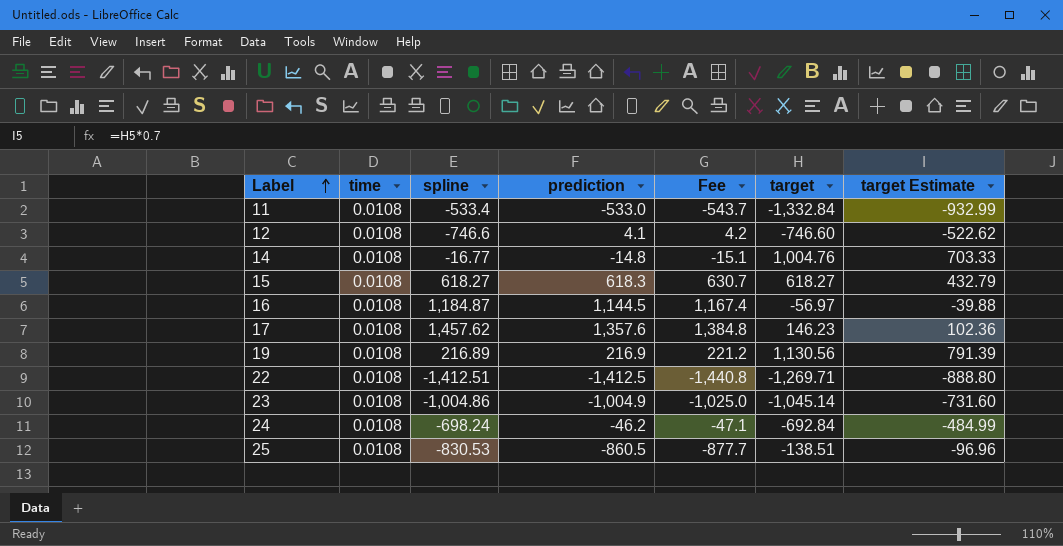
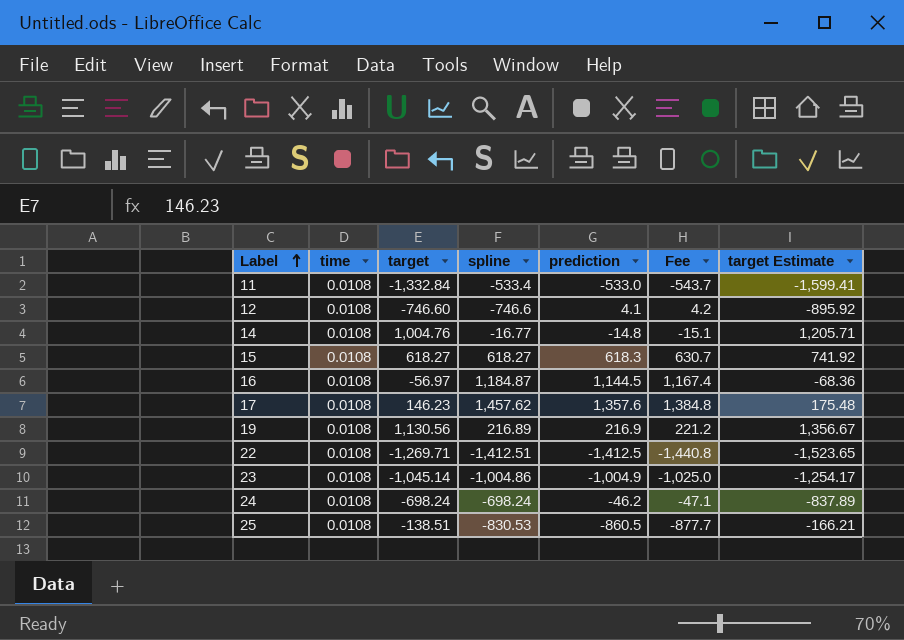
column target | position: 6 -> 3
column target Estimate | formula: [target] * 0.7 -> [target] * 1.2
24 | target: -692.84 -> -698.24

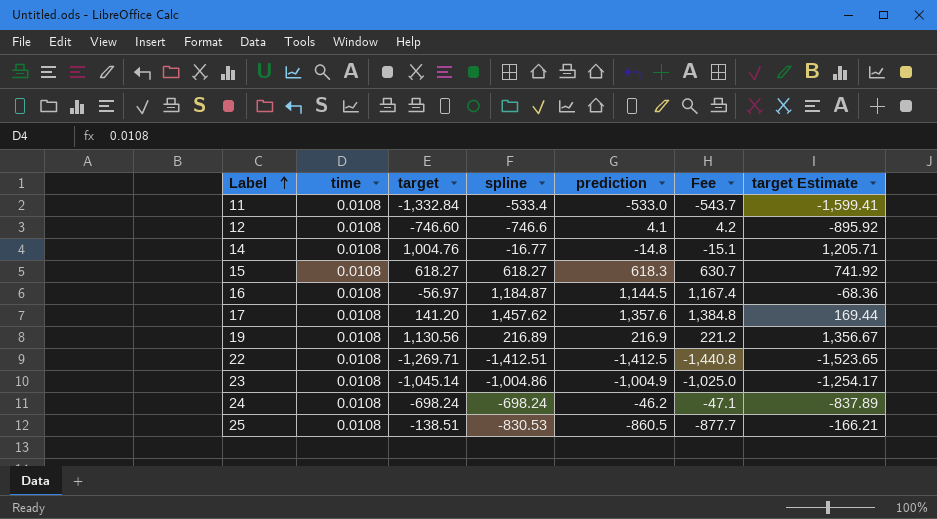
17 | target: 146.23 -> 141.20
17 | target Estimate: 175.48 -> 169.44

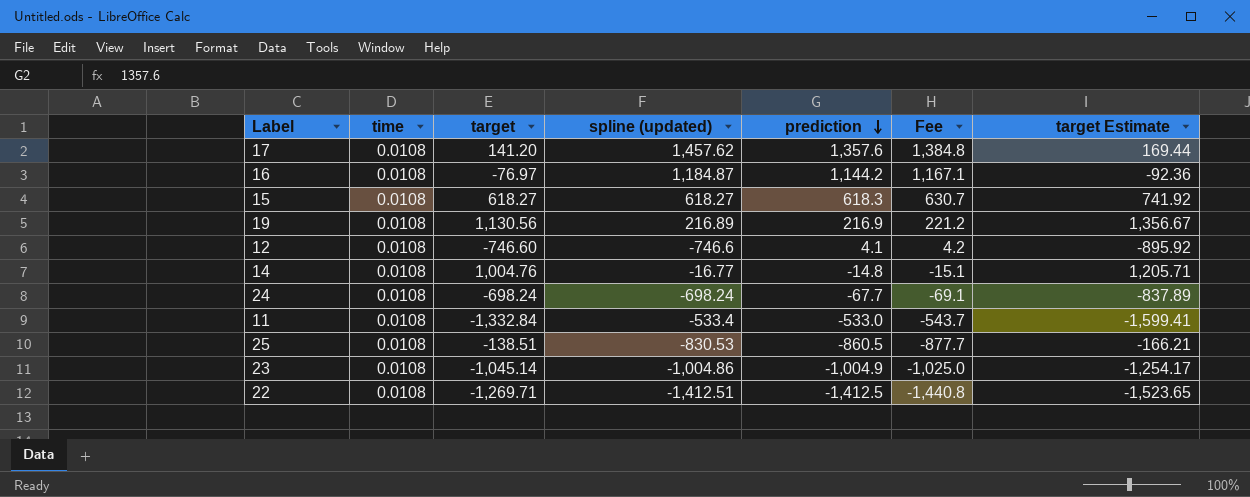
row order: Label ascending -> prediction descending
column name: spline -> spline (updated)
16 | target: -56.97 -> -76.97
16 | prediction: 1,144.5 -> 1,144.2
16 | Fee: 1,167.4 -> 1,167.1
16 | target Estimate: -68.36 -> -92.36
24 | prediction: -46.2 -> -67.7
24 | Fee: -47.1 -> -69.1

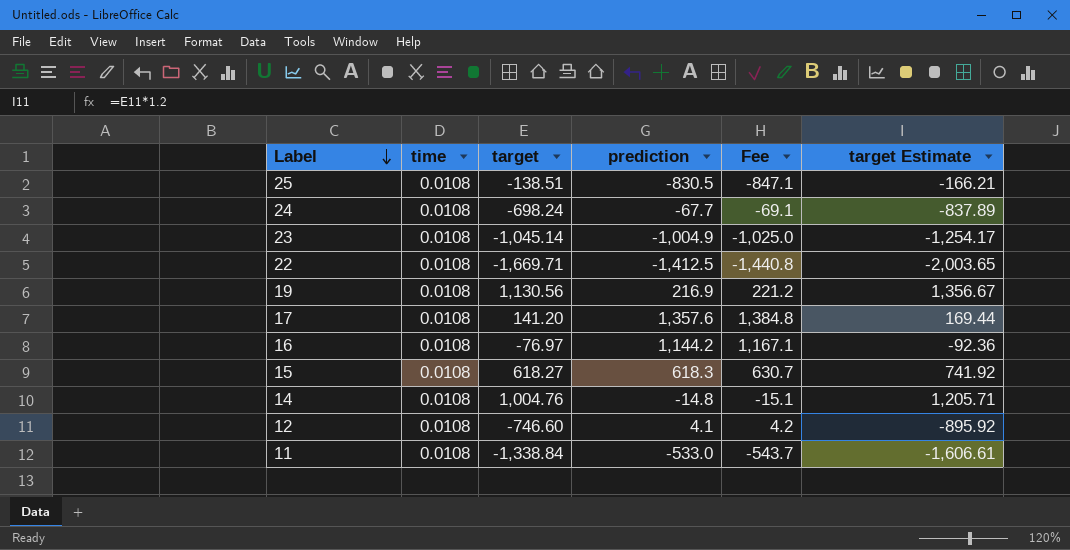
row order: prediction descending -> Label descending
column spline (updated) | position: 4 -> none
25 | prediction: -860.5 -> -830.5
25 | Fee: -877.7 -> -847.1
22 | target: -1,269.71 -> -1,669.71
22 | target Estimate: -1,523.65 -> -2,003.65
11 | target: -1,332.84 -> -1,338.84
11 | target Estimate: -1,599.41 -> -1,606.61

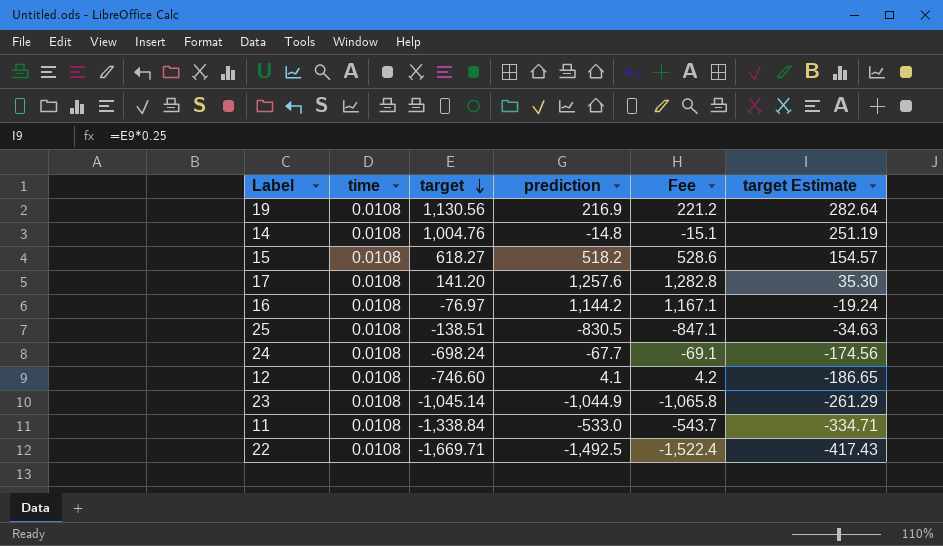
row order: Label descending -> target descending
column target Estimate | formula: [target] * 1.2 -> [target] * 0.25
15 | prediction: 618.3 -> 518.2
15 | Fee: 630.7 -> 528.6
17 | prediction: 1,357.6 -> 1,257.6
17 | Fee: 1,384.8 -> 1,282.8
23 | prediction: -1,004.9 -> -1,044.9
23 | Fee: -1,025.0 -> -1,065.8
22 | prediction: -1,412.5 -> -1,492.5
22 | Fee: -1,440.8 -> -1,522.4

